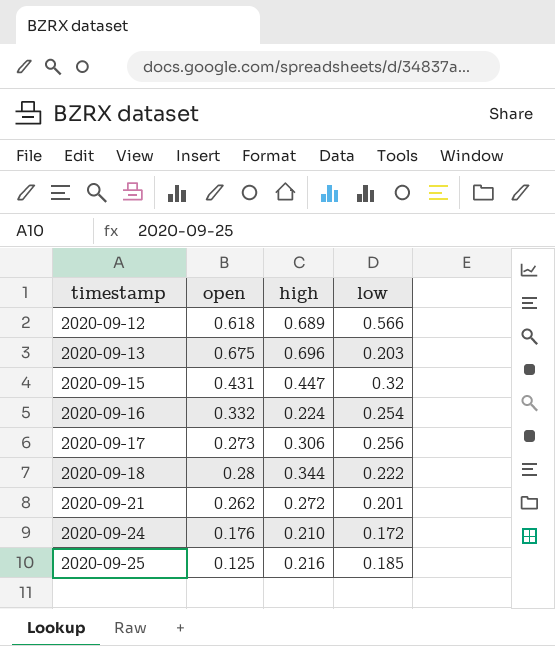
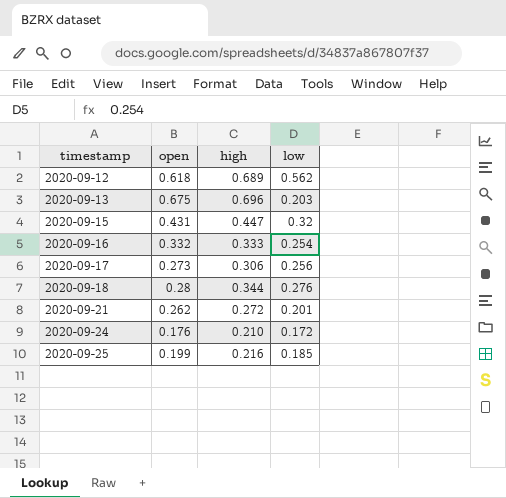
2020-09-12 | low: 0.566 -> 0.562
2020-09-16 | high: 0.224 -> 0.333
2020-09-18 | low: 0.222 -> 0.276
2020-09-25 | open: 0.125 -> 0.199

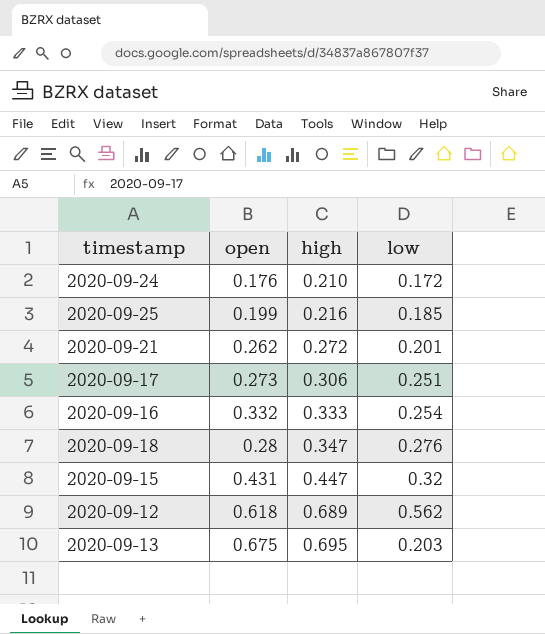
row order: timestamp ascending -> high ascending
2020-09-17 | low: 0.256 -> 0.251
2020-09-18 | high: 0.344 -> 0.347
2020-09-13 | high: 0.696 -> 0.695

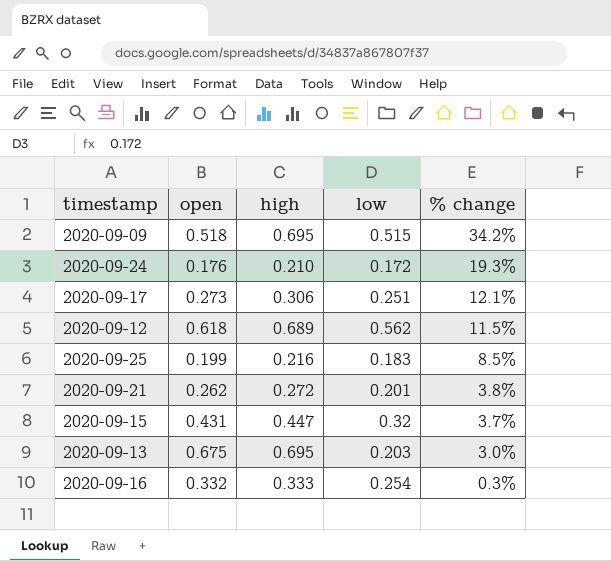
row order: high ascending -> % change descending
column % change | formula: none -> ([high] - [open]) / [open]
row 2020-09-18: 0.28 | 0.347 | 0.276 -> none
row 2020-09-09: none -> 0.518 | 0.695 | 0.515 | 34.2%
2020-09-25 | low: 0.185 -> 0.183

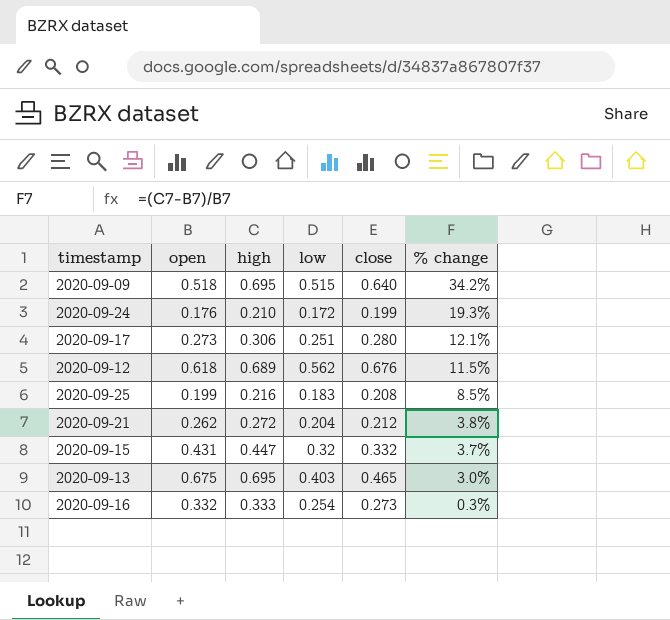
column close | position: none -> 5
2020-09-21 | low: 0.201 -> 0.204
2020-09-13 | low: 0.203 -> 0.403

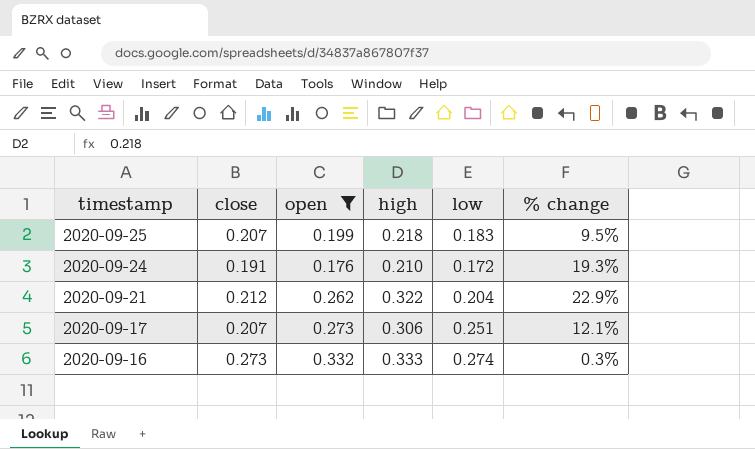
filter: none -> open <= 0.332
row order: % change descending -> timestamp descending
column close | position: 5 -> 2
2020-09-25 | close: 0.208 -> 0.207
2020-09-25 | high: 0.216 -> 0.218
2020-09-25 | % change: 8.5% -> 9.5%
2020-09-24 | close: 0.199 -> 0.191
2020-09-21 | high: 0.272 -> 0.322
2020-09-21 | % change: 3.8% -> 22.9%
2020-09-17 | close: 0.280 -> 0.207
2020-09-16 | low: 0.254 -> 0.274

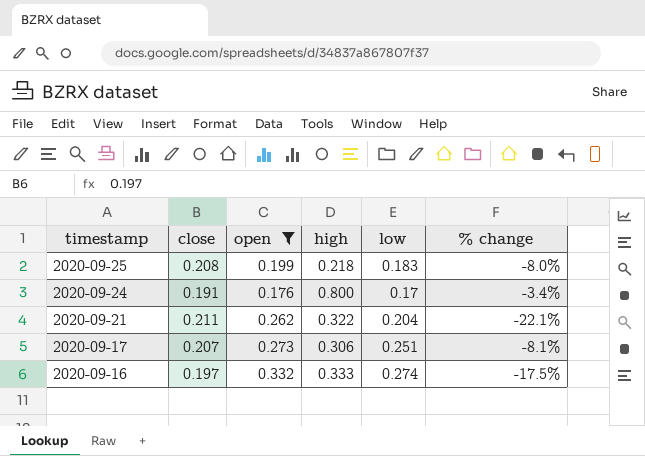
column % change | formula: ([high] - [open]) / [open] -> ([low] - [open]) / [open]
2020-09-25 | close: 0.207 -> 0.208
2020-09-24 | high: 0.210 -> 0.800
2020-09-24 | low: 0.172 -> 0.17
2020-09-21 | close: 0.212 -> 0.211
2020-09-16 | close: 0.273 -> 0.197

